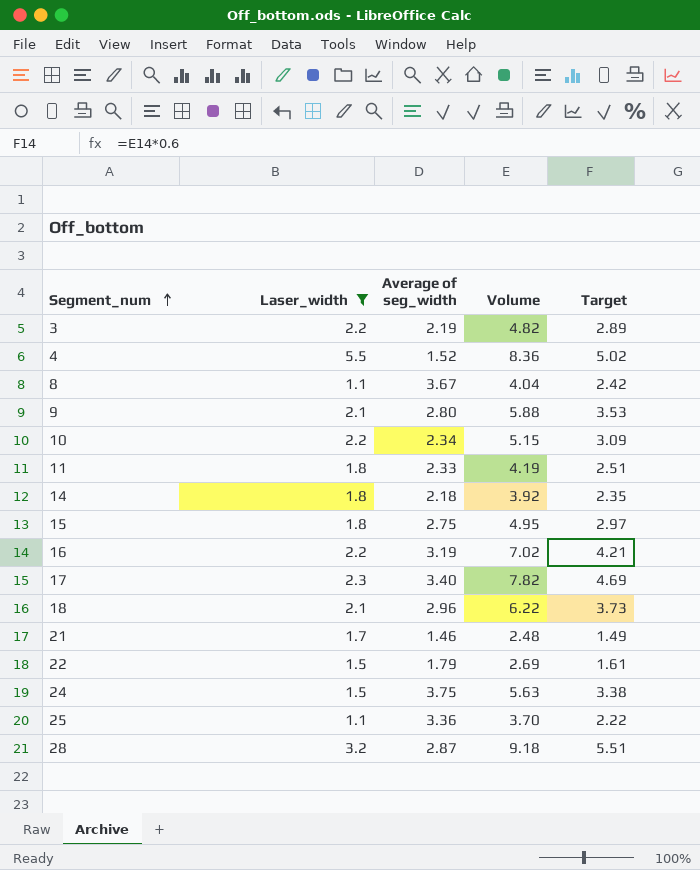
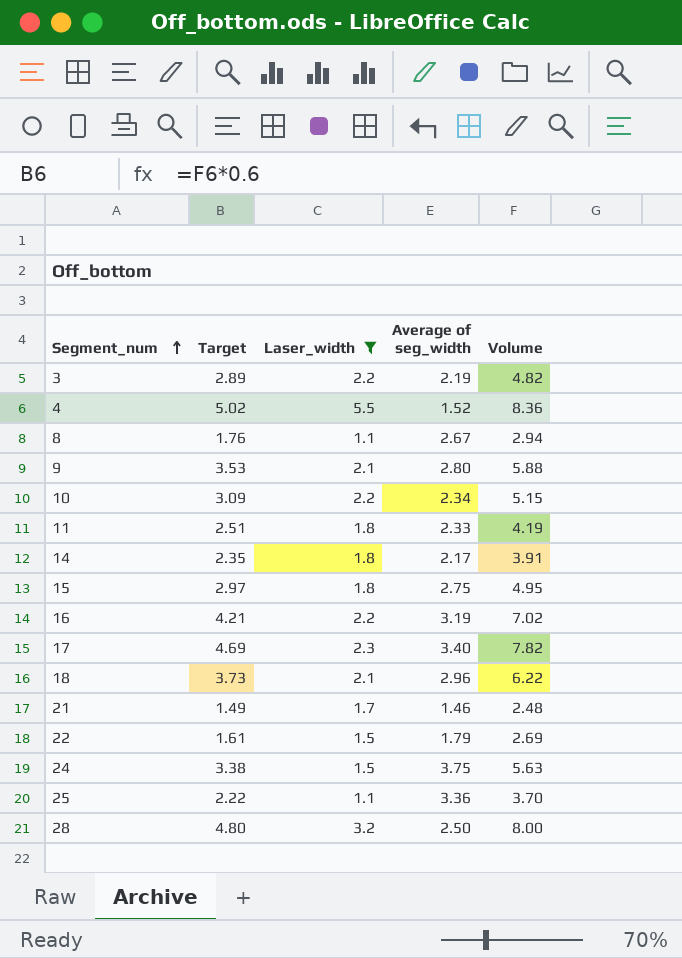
column Target | position: 5 -> 2
8 | Target: 2.42 -> 1.76
8 | Average of seg_width: 3.67 -> 2.67
8 | Volume: 4.04 -> 2.94
14 | Average of seg_width: 2.18 -> 2.17
14 | Volume: 3.92 -> 3.91
28 | Target: 5.51 -> 4.80
28 | Average of seg_width: 2.87 -> 2.50
28 | Volume: 9.18 -> 8.00

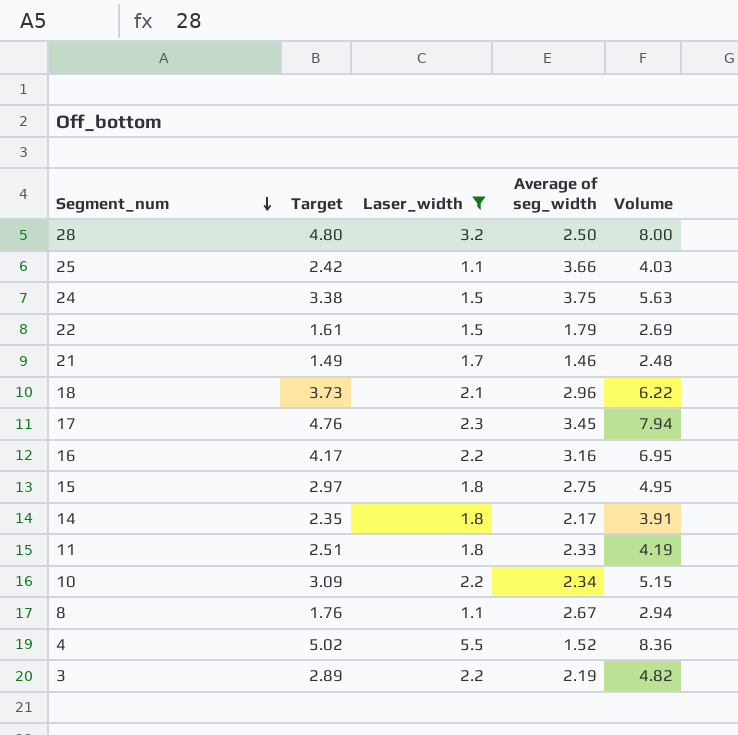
row order: Segment_num ascending -> Segment_num descending
row 9: 3.53 | 2.1 | 2.80 | 5.88 -> none
25 | Target: 2.22 -> 2.42
25 | Average of seg_width: 3.36 -> 3.66
25 | Volume: 3.70 -> 4.03
17 | Target: 4.69 -> 4.76
17 | Average of seg_width: 3.40 -> 3.45
17 | Volume: 7.82 -> 7.94
16 | Target: 4.21 -> 4.17
16 | Average of seg_width: 3.19 -> 3.16
16 | Volume: 7.02 -> 6.95

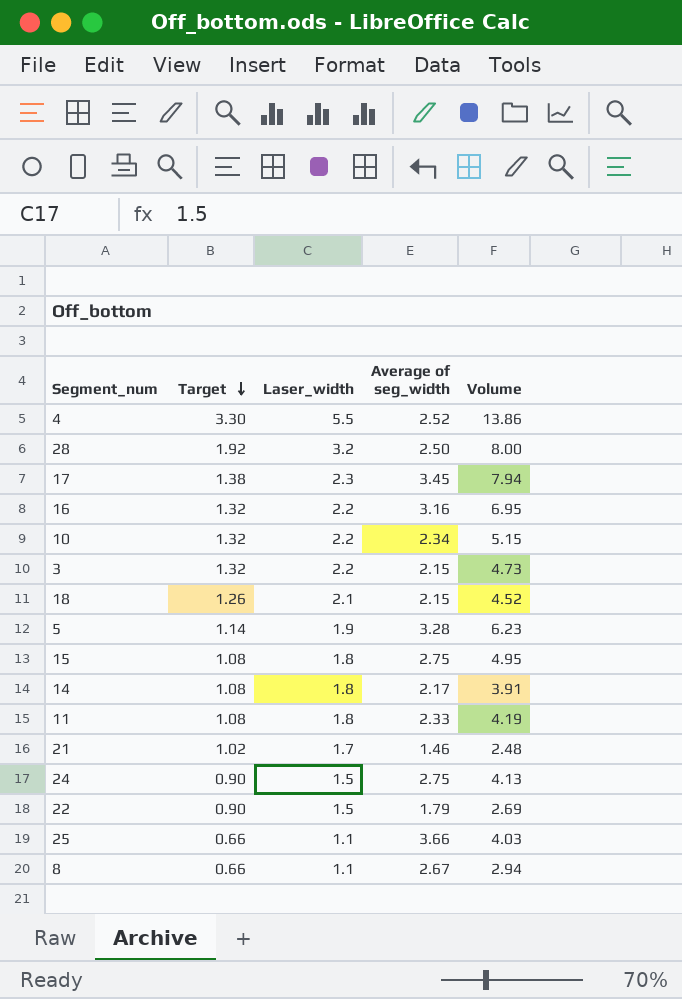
filter: Laser_width != 1.9 -> none
row order: Segment_num descending -> Target descending
column Target | formula: [Volume] * 0.6 -> [Laser_width] * 0.6
4 | Average of seg_width: 1.52 -> 2.52
4 | Volume: 8.36 -> 13.86
3 | Average of seg_width: 2.19 -> 2.15
3 | Volume: 4.82 -> 4.73
18 | Average of seg_width: 2.96 -> 2.15
18 | Volume: 6.22 -> 4.52
24 | Average of seg_width: 3.75 -> 2.75
24 | Volume: 5.63 -> 4.13

